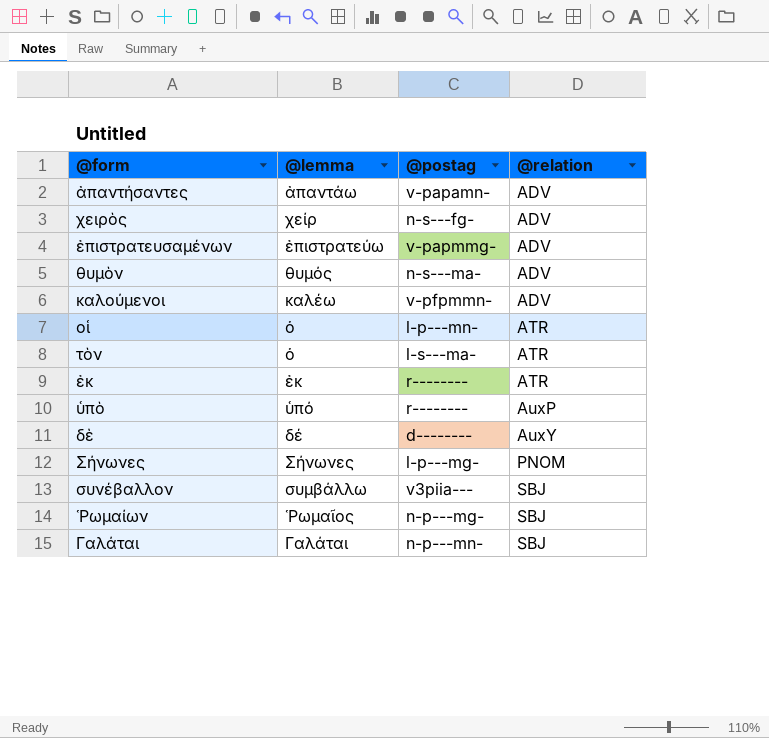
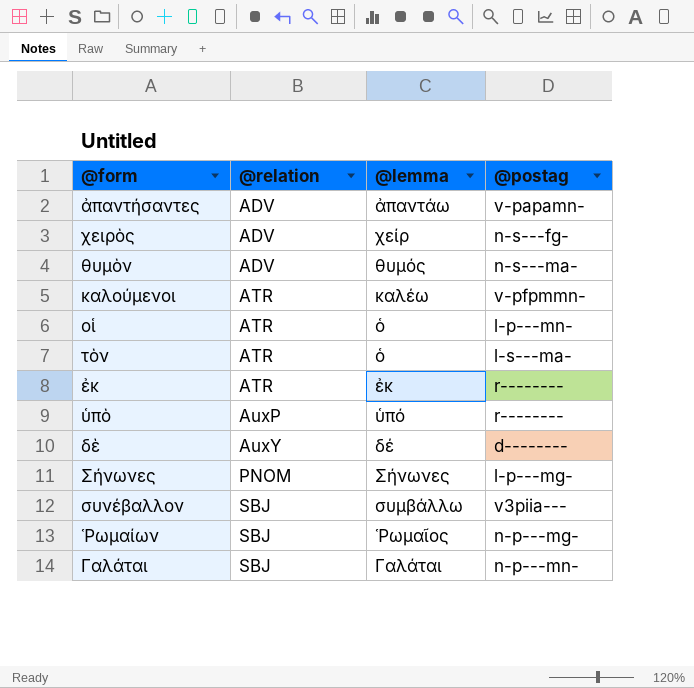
column @relation | position: 4 -> 2
row ἐπιστρατευσαμένων: ἐπιστρατεύω | v-papmmg- | ADV -> none
καλούμενοι | @relation: ADV -> ATR

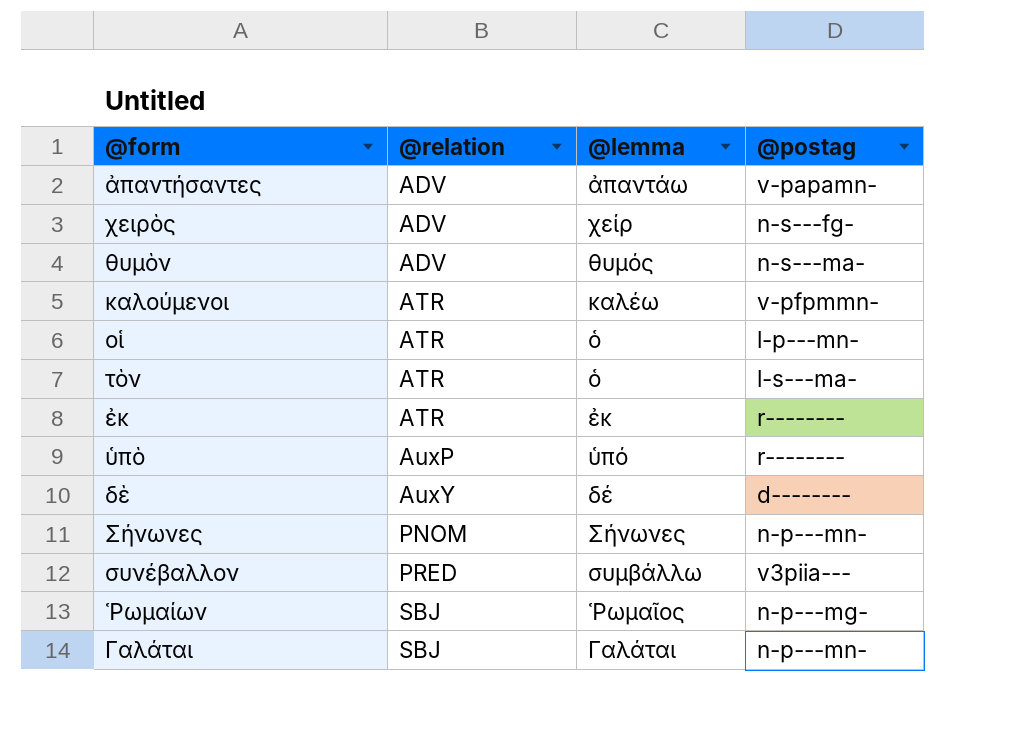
Σήνωνες | @postag: l-p---mg- -> n-p---mn-
συνέβαλλον | @relation: SBJ -> PRED

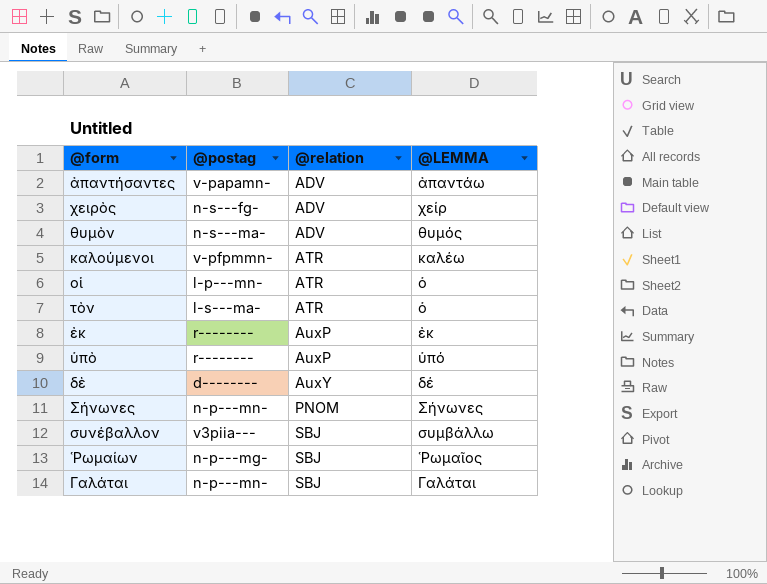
column @postag | position: 4 -> 2
column name: @lemma -> @LEMMA
ἐκ | @relation: ATR -> AuxP
συνέβαλλον | @relation: PRED -> SBJ

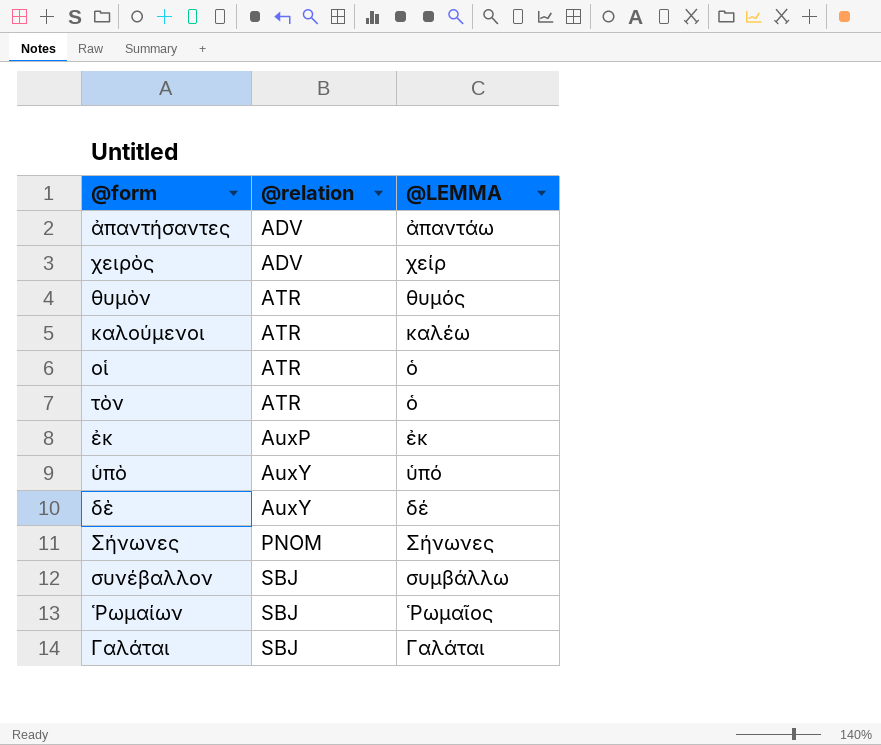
column @postag | position: 2 -> none
θυμὸν | @relation: ADV -> ATR
ὑπὸ | @relation: AuxP -> AuxY

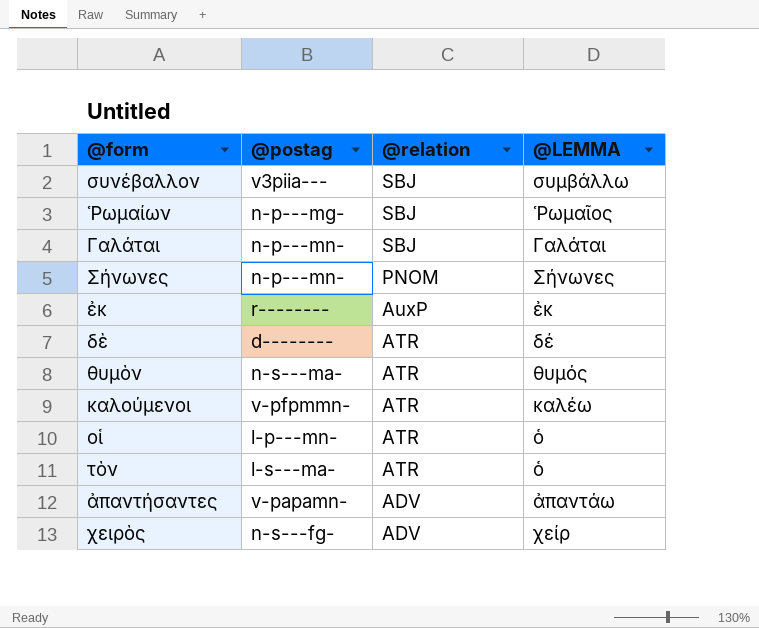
row order: @relation ascending -> @relation descending
column @postag | position: none -> 2
row ὑπὸ: AuxY | ὑπό -> none
δὲ | @relation: AuxY -> ATR

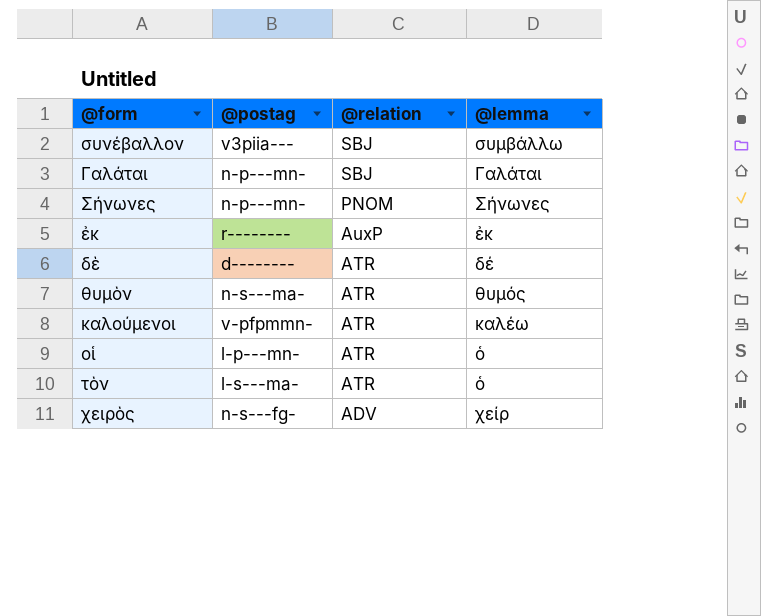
column name: @LEMMA -> @lemma
row Ῥωμαίων: n-p---mg- | SBJ | Ῥωμαῖος -> none
row ἀπαντήσαντες: v-papamn- | ADV | ἀπαντάω -> none

